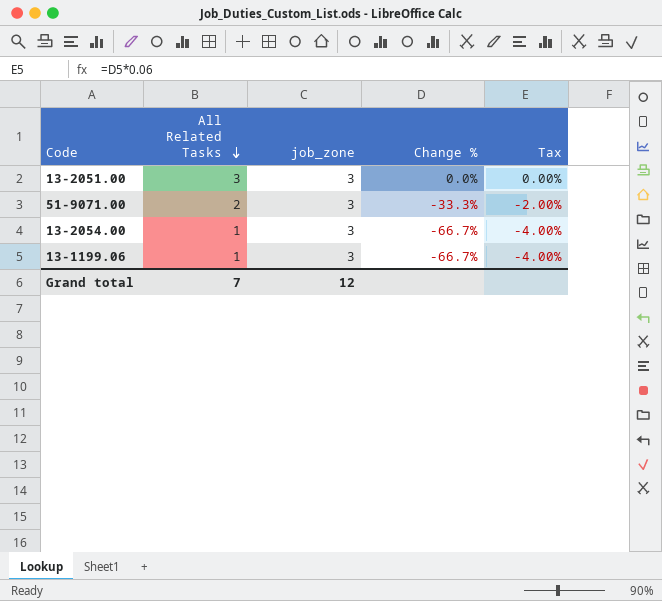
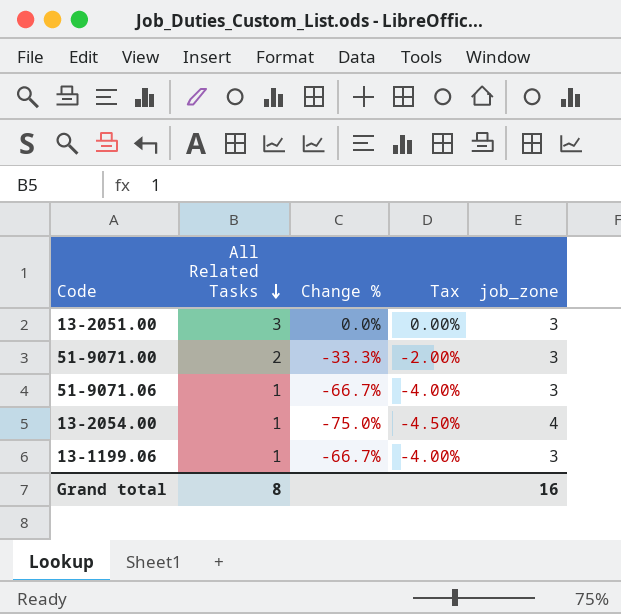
column job_zone | position: 3 -> 5
row 51-9071.06: none -> 1 | -66.7% | -4.00% | 3
13-2054.00 | Change %: -66.7% -> -75.0%
13-2054.00 | Tax: -4.00% -> -4.50%
13-2054.00 | job_zone: 3 -> 4
Grand total | All Related Tasks: 7 -> 8
Grand total | job_zone: 12 -> 16

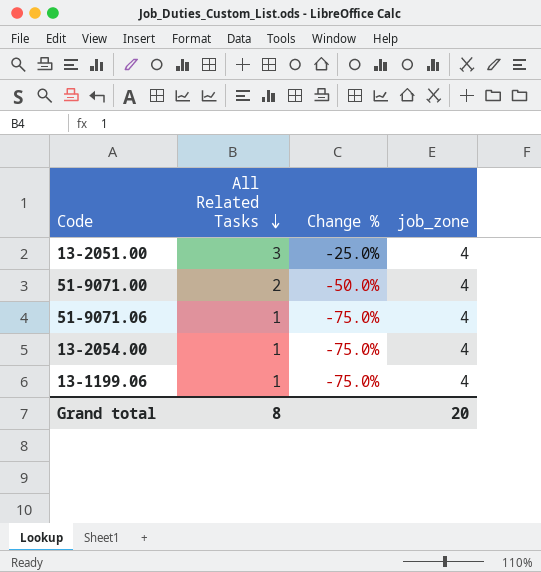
column Tax | formula: [Change %] * 0.06 -> none
13-2051.00 | Change %: 0.0% -> -25.0%
13-2051.00 | job_zone: 3 -> 4
51-9071.00 | Change %: -33.3% -> -50.0%
51-9071.00 | job_zone: 3 -> 4
51-9071.06 | Change %: -66.7% -> -75.0%
51-9071.06 | job_zone: 3 -> 4
13-1199.06 | Change %: -66.7% -> -75.0%
13-1199.06 | job_zone: 3 -> 4
Grand total | job_zone: 16 -> 20

